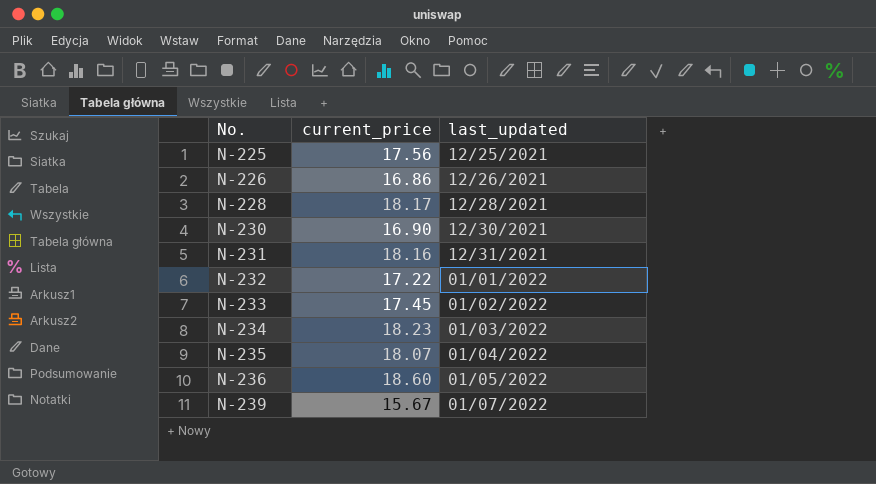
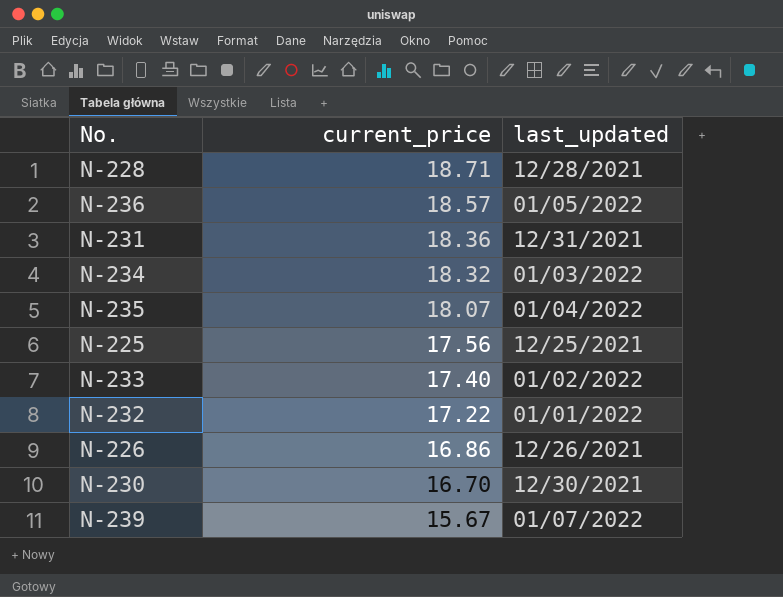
row order: No. ascending -> current_price descending
N-228 | current_price: 18.17 -> 18.71
N-236 | current_price: 18.60 -> 18.57
N-231 | current_price: 18.16 -> 18.36
N-234 | current_price: 18.23 -> 18.32
N-233 | current_price: 17.45 -> 17.40
N-230 | current_price: 16.90 -> 16.70

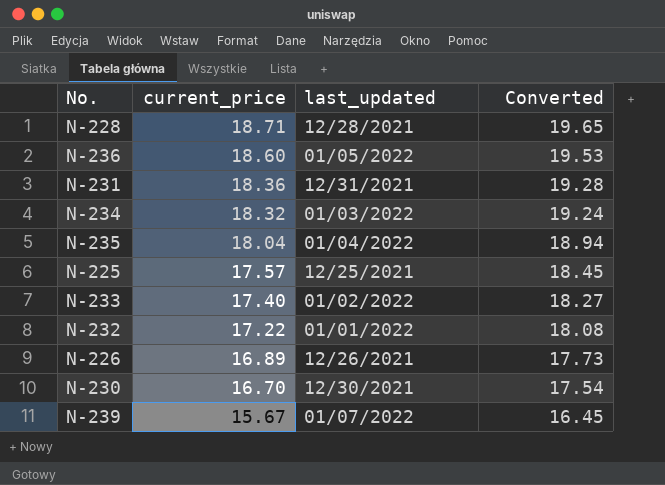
column Converted | formula: none -> [current_price] * 1.05
N-236 | current_price: 18.57 -> 18.60
N-235 | current_price: 18.07 -> 18.04
N-225 | current_price: 17.56 -> 17.57
N-226 | current_price: 16.86 -> 16.89

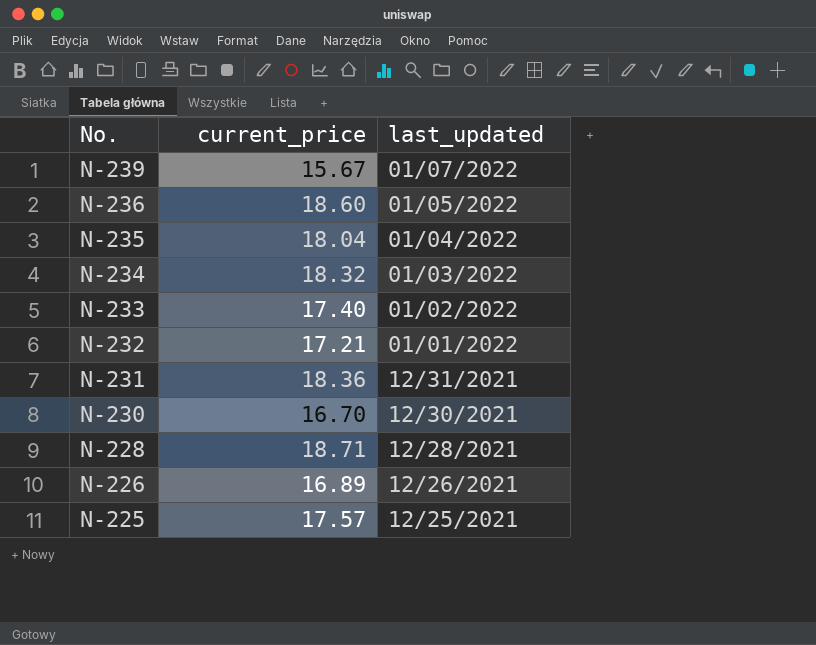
row order: current_price descending -> No. descending
column Converted | formula: [current_price] * 1.05 -> none
N-232 | current_price: 17.22 -> 17.21

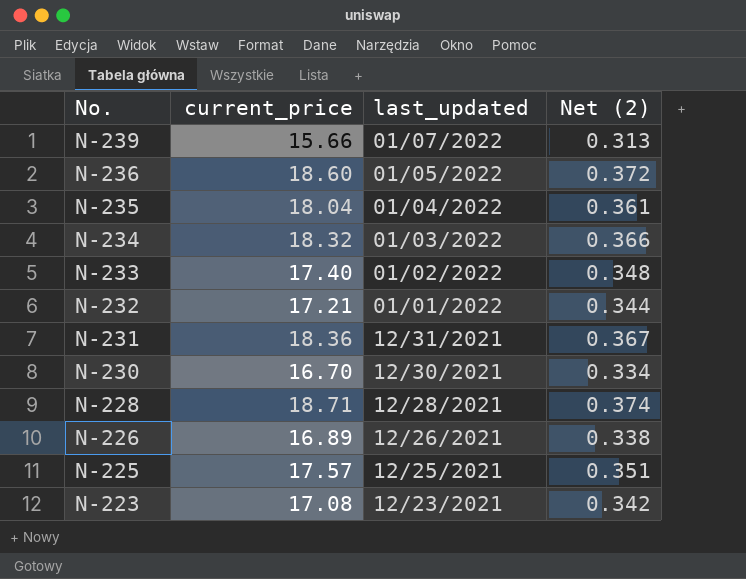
column Net (2) | formula: none -> [current_price] * 0.02
N-239 | current_price: 15.67 -> 15.66
row N-223: none -> 17.08 | 12/23/2021 | 0.342

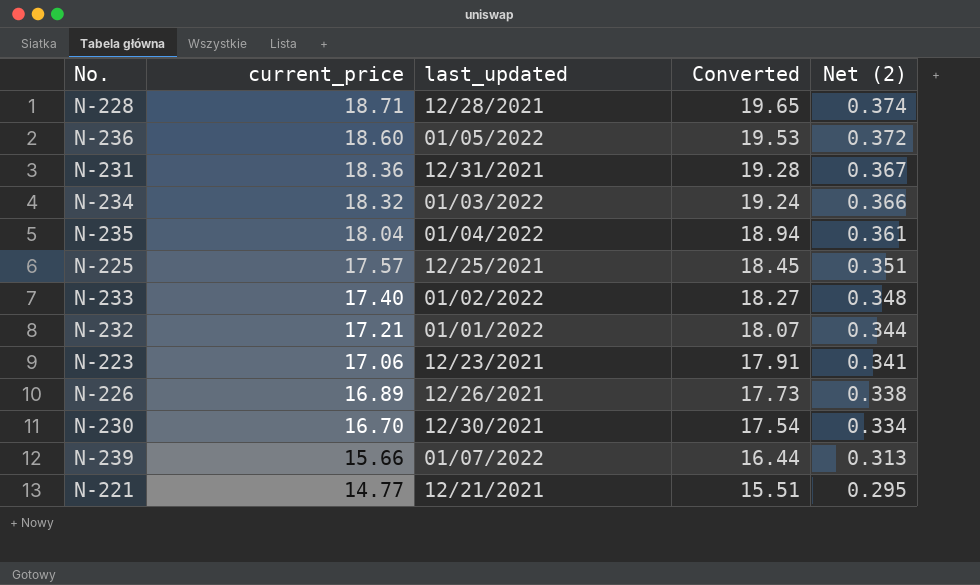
row order: No. descending -> current_price descending
column Converted | formula: none -> [current_price] * 1.05
N-223 | current_price: 17.08 -> 17.06
N-223 | Net (2): 0.342 -> 0.341
row N-221: none -> 14.77 | 12/21/2021 | 15.51 | 0.295

